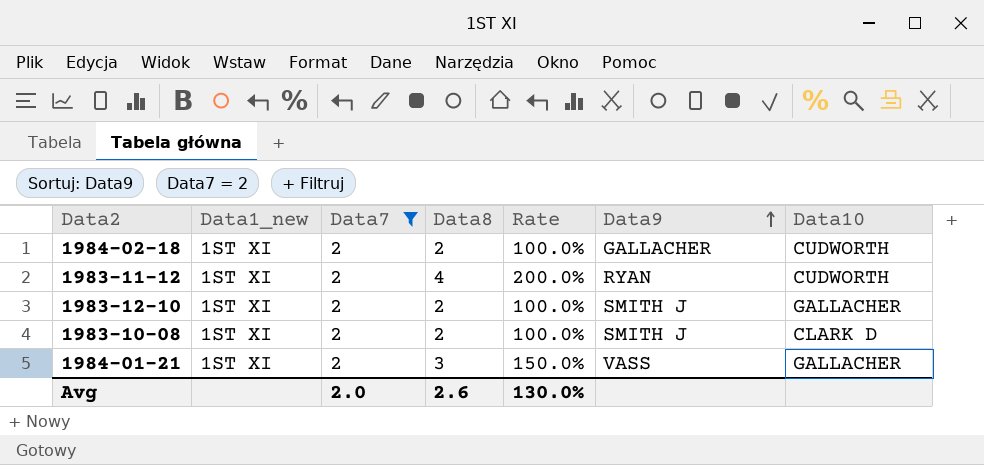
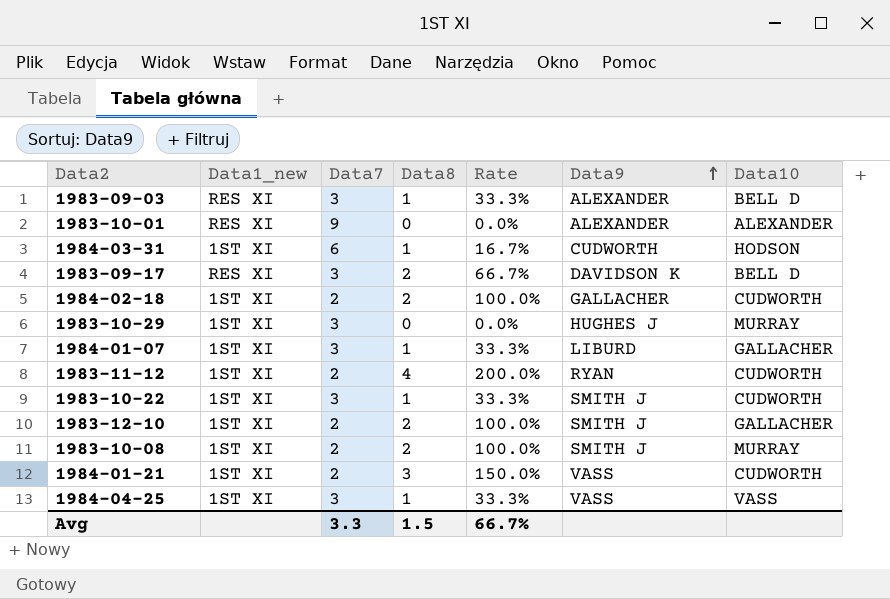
filter: Data7 = 2 -> none
1983-10-08 | Data10: CLARK D -> MURRAY
1984-01-21 | Data10: GALLACHER -> CUDWORTH
Avg | Data7: 2.0 -> 3.3
Avg | Data8: 2.6 -> 1.5
Avg | Rate: 130.0% -> 66.7%

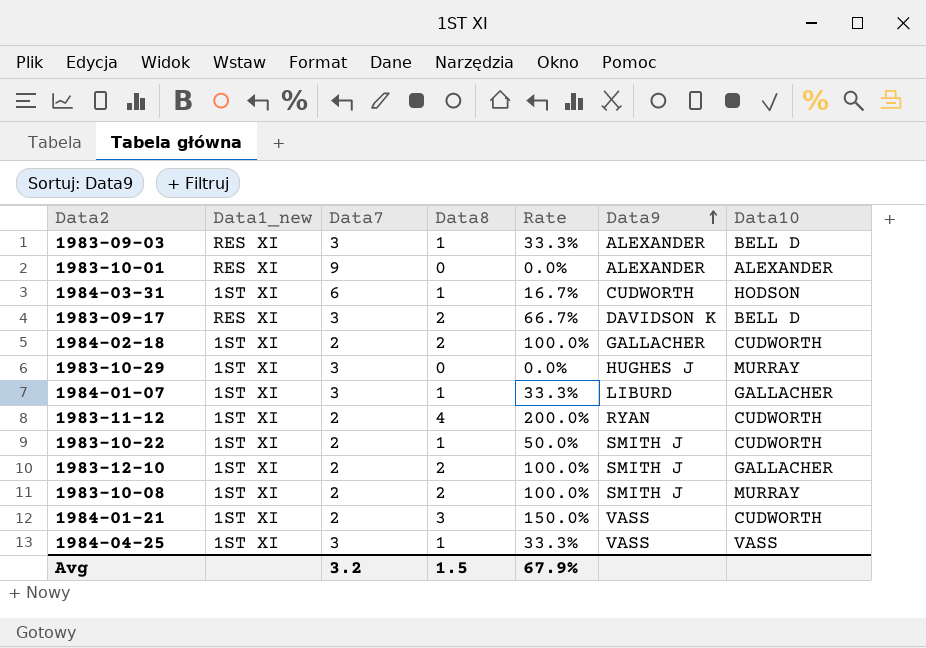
1983-10-22 | Data7: 3 -> 2
1983-10-22 | Rate: 33.3% -> 50.0%
Avg | Data7: 3.3 -> 3.2
Avg | Rate: 66.7% -> 67.9%

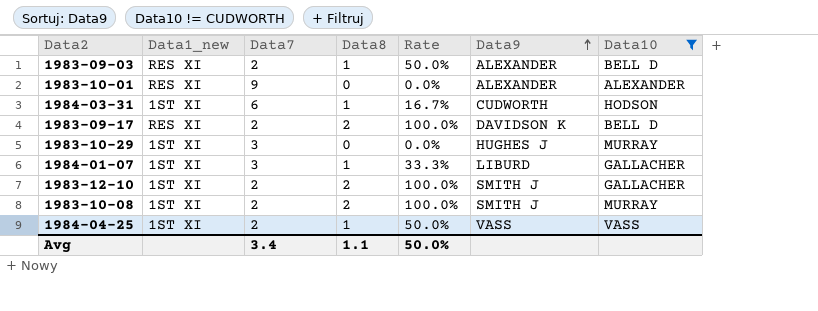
filter: none -> Data10 != CUDWORTH
1983-09-03 | Data7: 3 -> 2
1983-09-03 | Rate: 33.3% -> 50.0%
1983-09-17 | Data7: 3 -> 2
1983-09-17 | Rate: 66.7% -> 100.0%
1984-04-25 | Data7: 3 -> 2
1984-04-25 | Rate: 33.3% -> 50.0%
Avg | Data7: 3.2 -> 3.4
Avg | Data8: 1.5 -> 1.1
Avg | Rate: 67.9% -> 50.0%

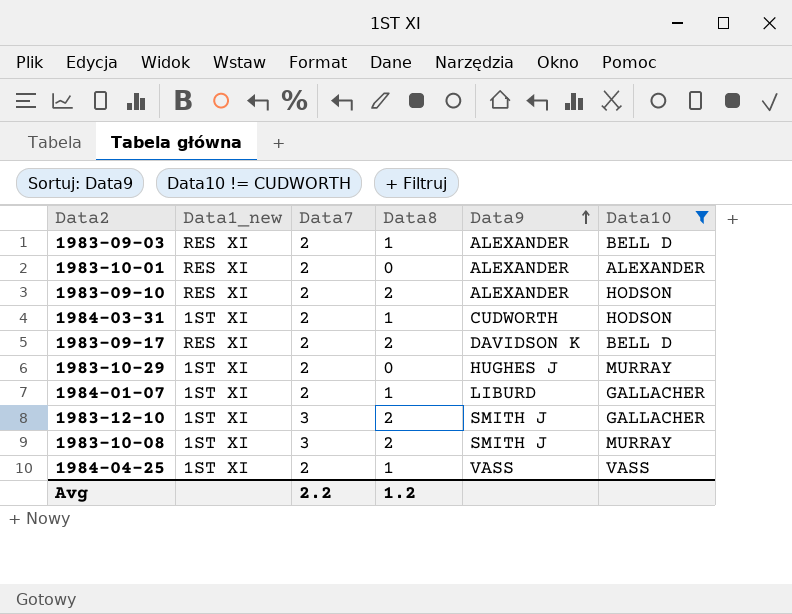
column Rate | formula: [Data8] / [Data7] -> none
1983-10-01 | Data7: 9 -> 2
row 1983-09-10: none -> RES XI | 2 | 2 | ALEXANDER | HODSON
1984-03-31 | Data7: 6 -> 2
1983-10-29 | Data7: 3 -> 2
1984-01-07 | Data7: 3 -> 2
1983-12-10 | Data7: 2 -> 3
1983-10-08 | Data7: 2 -> 3
Avg | Data7: 3.4 -> 2.2
Avg | Data8: 1.1 -> 1.2

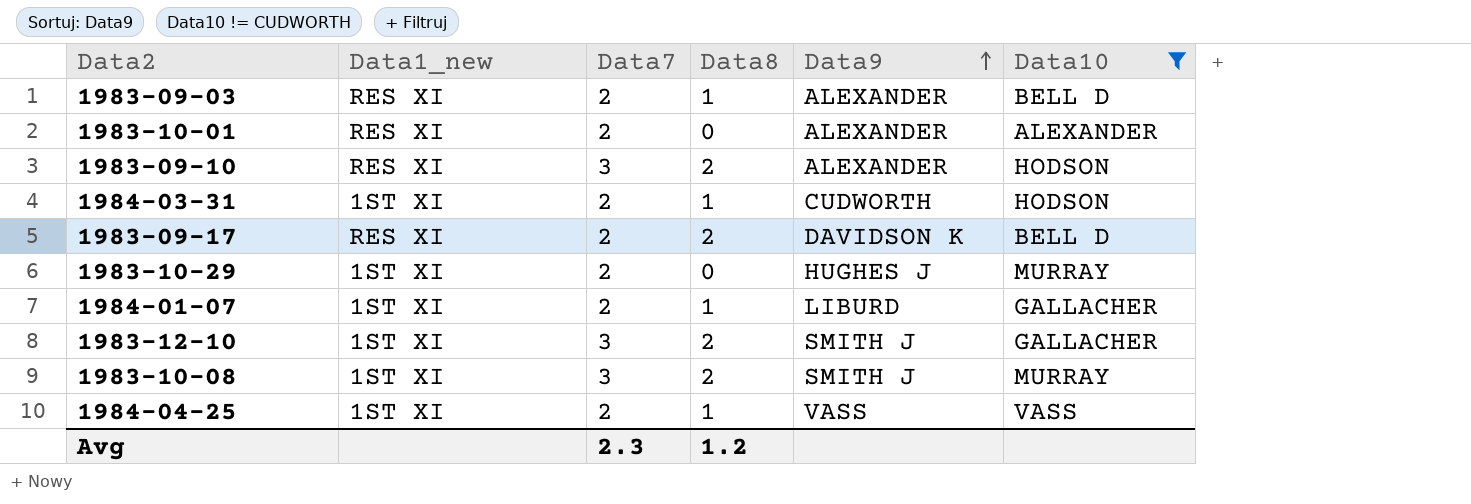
1983-09-10 | Data7: 2 -> 3
Avg | Data7: 2.2 -> 2.3

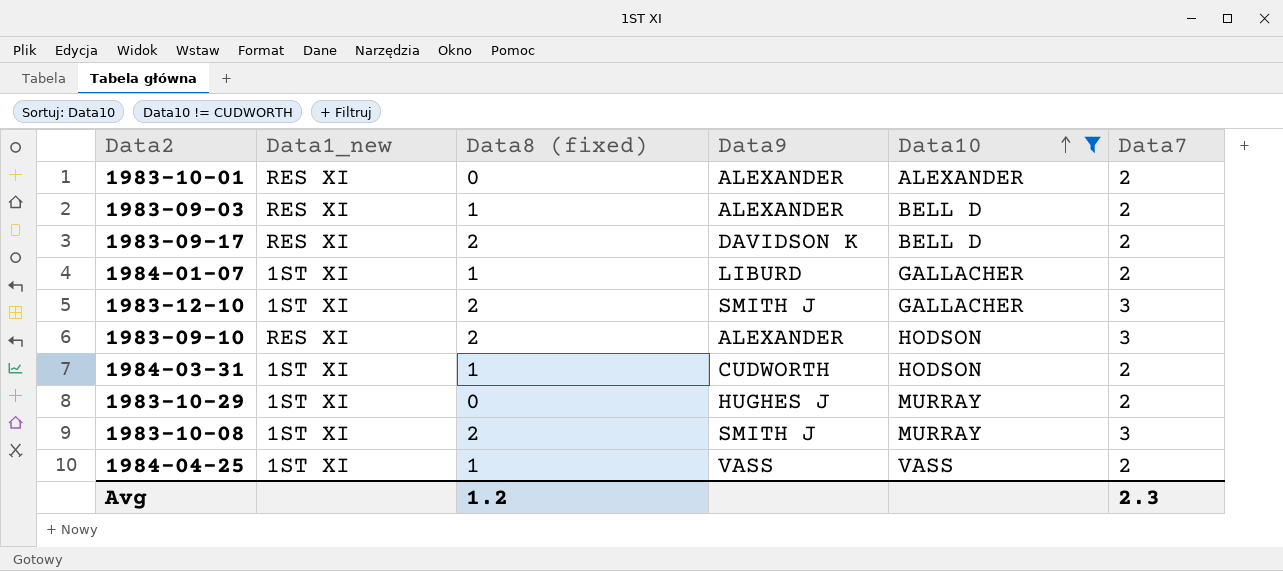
row order: Data9 ascending -> Data10 ascending
column name: Data8 -> Data8 (fixed)
column Data7 | position: 3 -> 6

